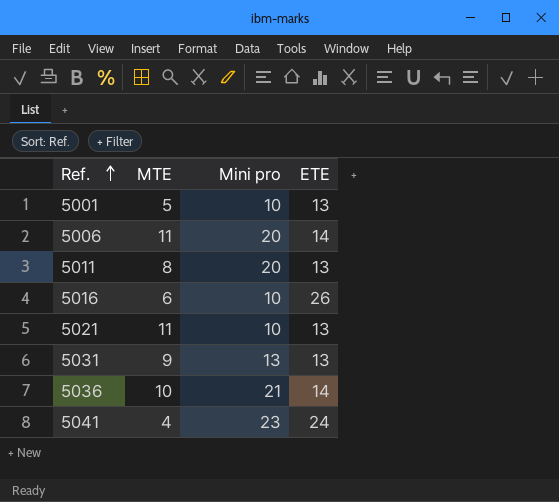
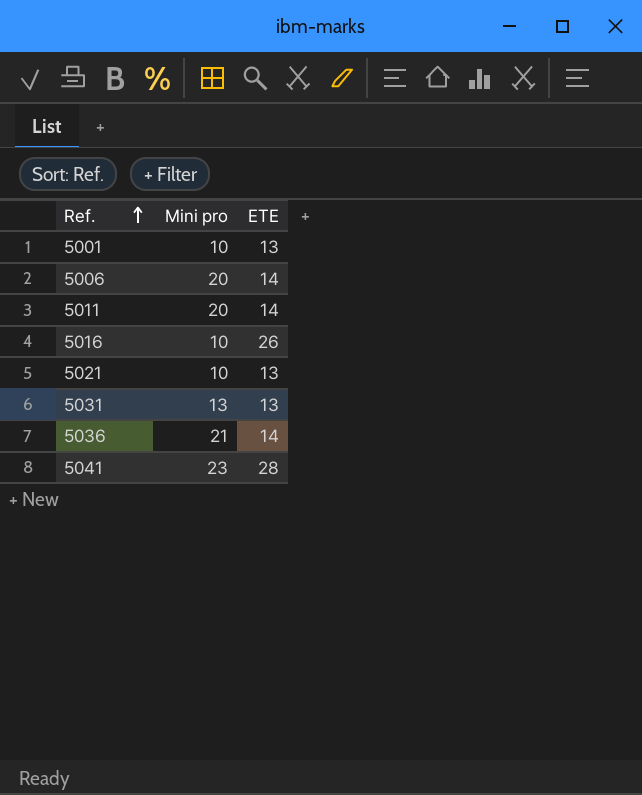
column MTE | position: 2 -> none
5011 | ETE: 13 -> 14
5041 | ETE: 24 -> 28

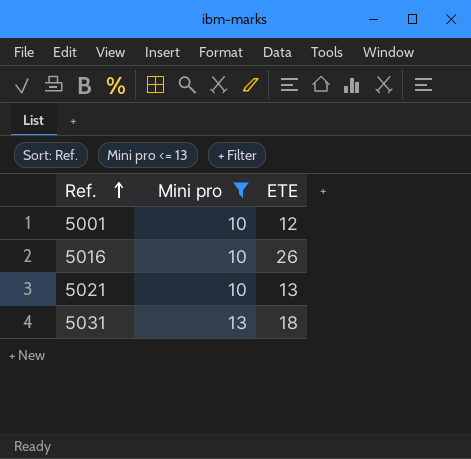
filter: none -> Mini pro <= 13
5001 | ETE: 13 -> 12
5031 | ETE: 13 -> 18

